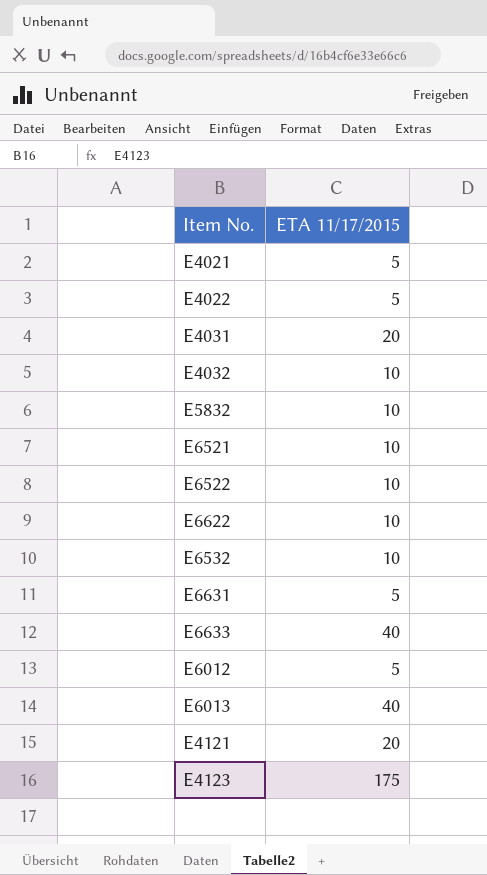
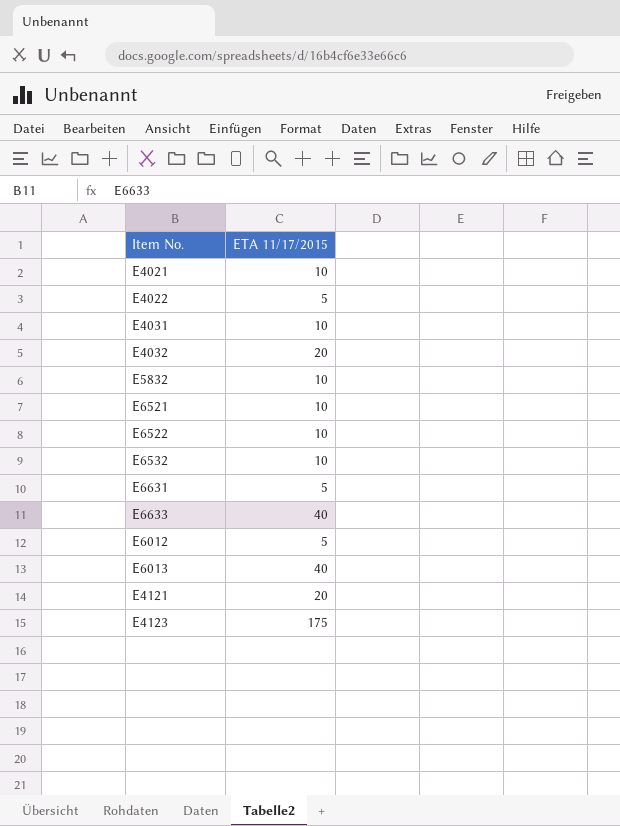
row E6622: 10 -> none
E4021 | ETA 11/17/2015: 5 -> 10
E4031 | ETA 11/17/2015: 20 -> 10
E4032 | ETA 11/17/2015: 10 -> 20

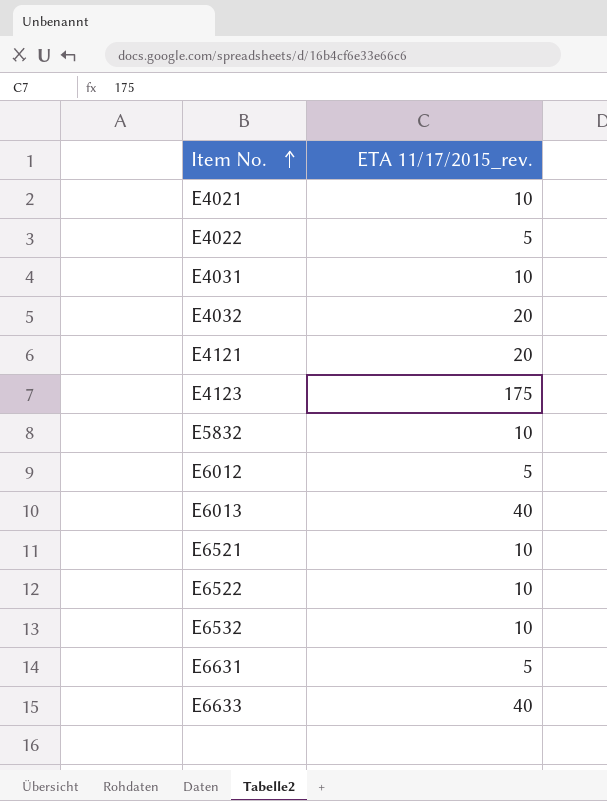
row order: none -> Item No. ascending
column name: ETA 11/17/2015 -> ETA 11/17/2015_rev.

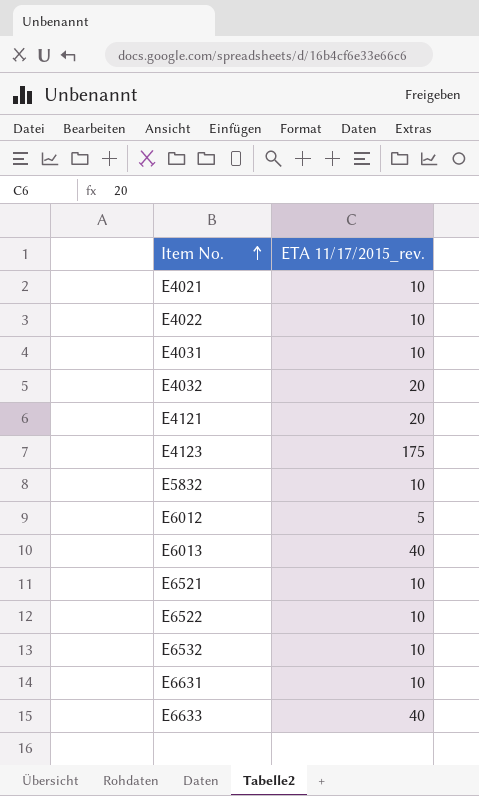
E4022 | ETA 11/17/2015_rev.: 5 -> 10
E6631 | ETA 11/17/2015_rev.: 5 -> 10

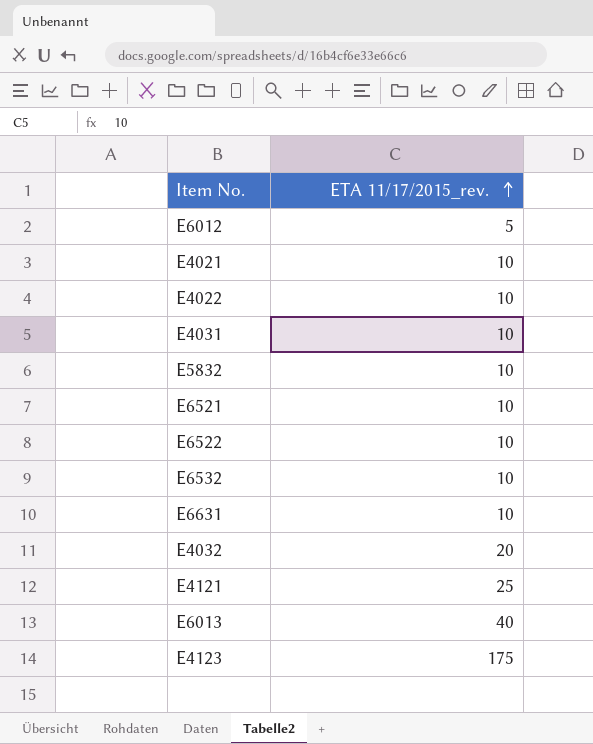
row order: Item No. ascending -> ETA 11/17/2015_rev. ascending
row E6633: 40 -> none
E4121 | ETA 11/17/2015_rev.: 20 -> 25

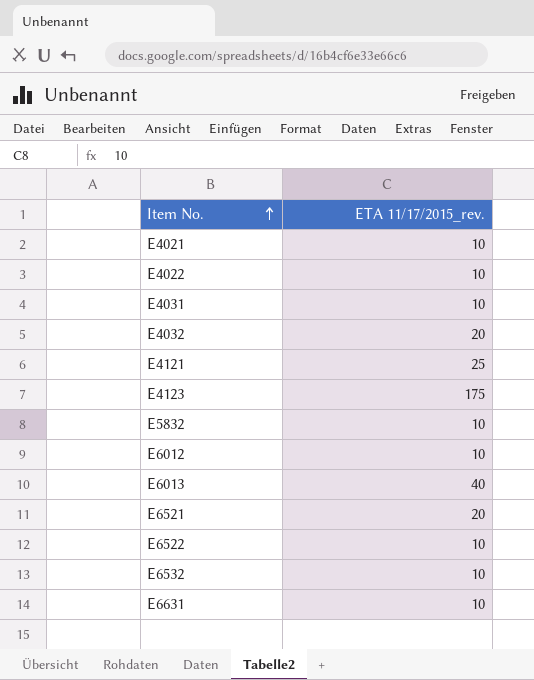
row order: ETA 11/17/2015_rev. ascending -> Item No. ascending
E6012 | ETA 11/17/2015_rev.: 5 -> 10
E6521 | ETA 11/17/2015_rev.: 10 -> 20

